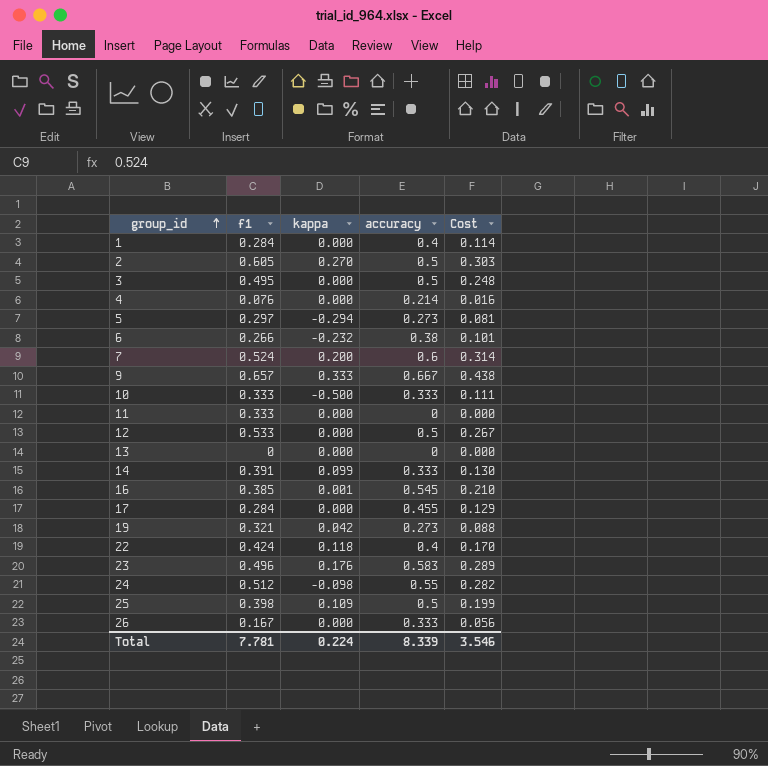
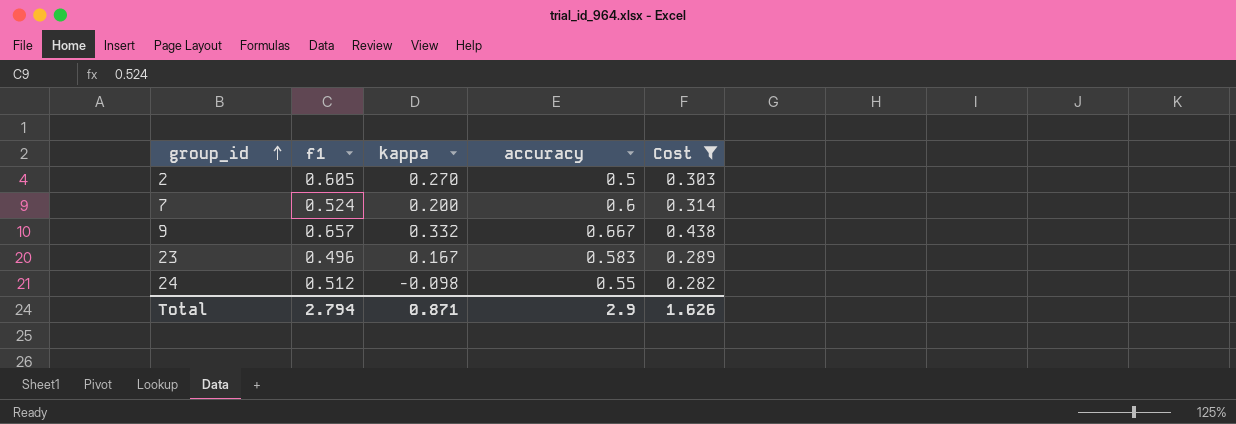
filter: none -> Cost >= 0.282
9 | kappa: 0.333 -> 0.332
23 | kappa: 0.176 -> 0.167
Total | f1: 7.781 -> 2.794
Total | kappa: 0.224 -> 0.871
Total | accuracy: 8.339 -> 2.9
Total | Cost: 3.546 -> 1.626

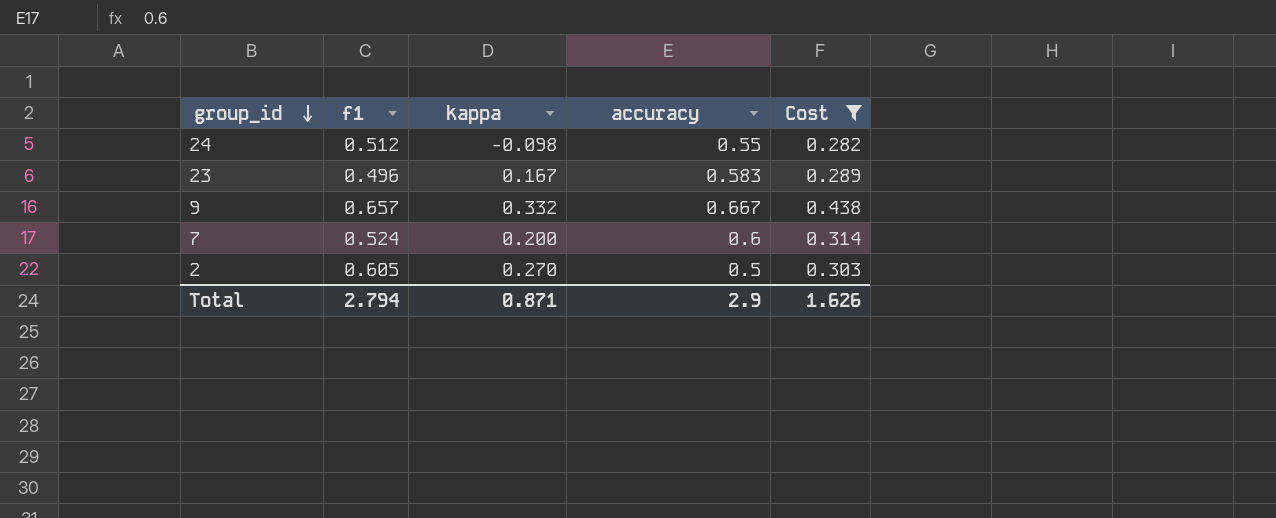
row order: group_id ascending -> group_id descending

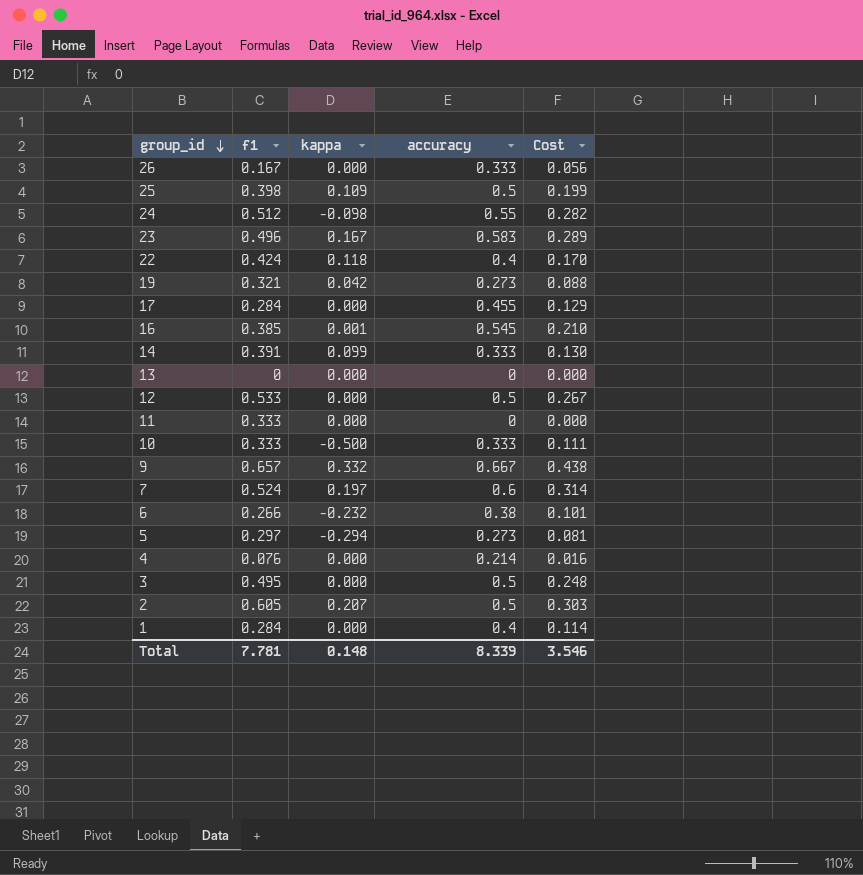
filter: Cost >= 0.282 -> none
7 | kappa: 0.200 -> 0.197
2 | kappa: 0.270 -> 0.207
Total | f1: 2.794 -> 7.781
Total | kappa: 0.871 -> 0.148
Total | accuracy: 2.9 -> 8.339
Total | Cost: 1.626 -> 3.546

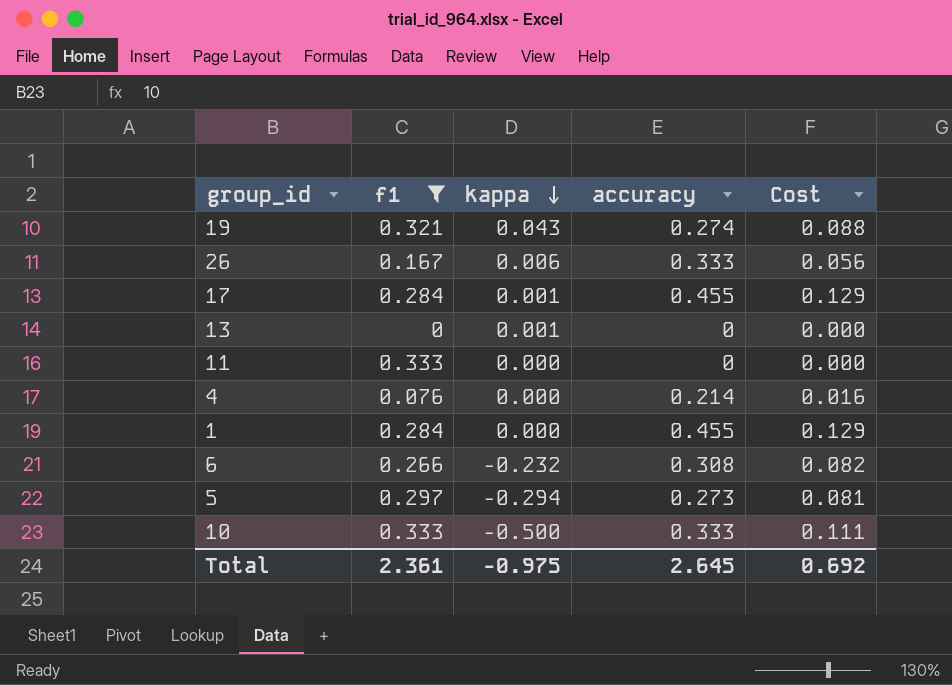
filter: none -> f1 <= 0.333
row order: group_id descending -> kappa descending
19 | kappa: 0.042 -> 0.043
19 | accuracy: 0.273 -> 0.274
26 | kappa: 0.000 -> 0.006
17 | kappa: 0.000 -> 0.001
13 | kappa: 0.000 -> 0.001
1 | accuracy: 0.4 -> 0.455
1 | Cost: 0.114 -> 0.129
6 | accuracy: 0.38 -> 0.308
6 | Cost: 0.101 -> 0.082
Total | f1: 7.781 -> 2.361
Total | kappa: 0.148 -> -0.975
Total | accuracy: 8.339 -> 2.645
Total | Cost: 3.546 -> 0.692

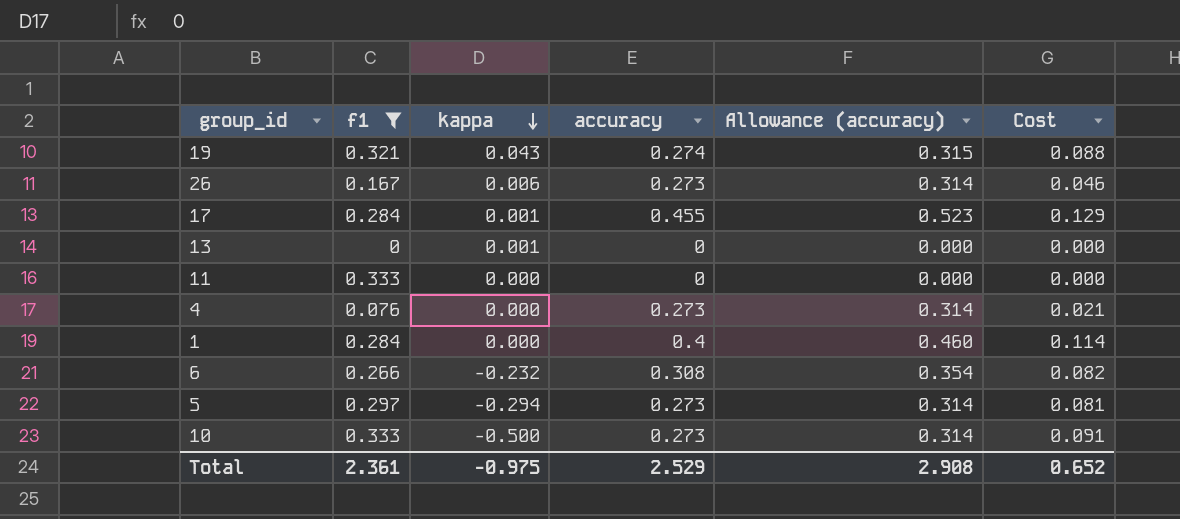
column Allowance (accuracy) | formula: none -> [accuracy] * 1.15
26 | accuracy: 0.333 -> 0.273
26 | Cost: 0.056 -> 0.046
4 | accuracy: 0.214 -> 0.273
4 | Cost: 0.016 -> 0.021
1 | accuracy: 0.455 -> 0.4
1 | Cost: 0.129 -> 0.114
10 | accuracy: 0.333 -> 0.273
10 | Cost: 0.111 -> 0.091
Total | accuracy: 2.645 -> 2.529
Total | Cost: 0.692 -> 0.652

